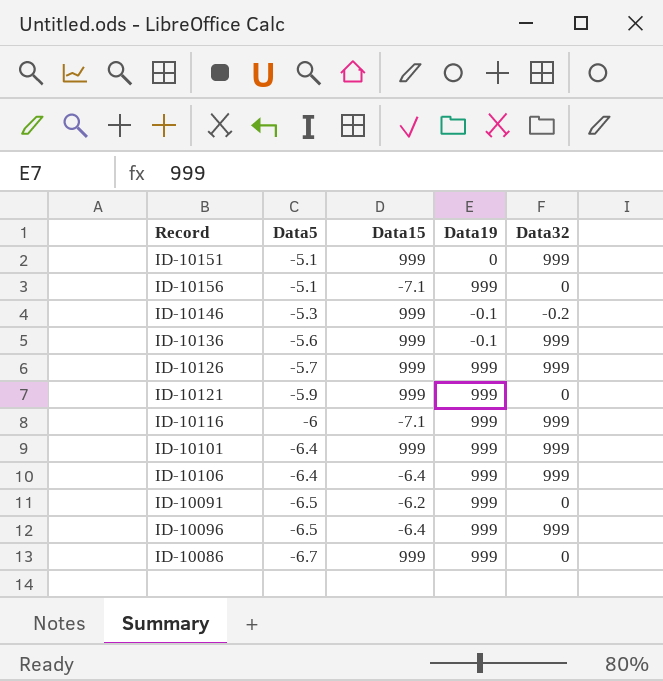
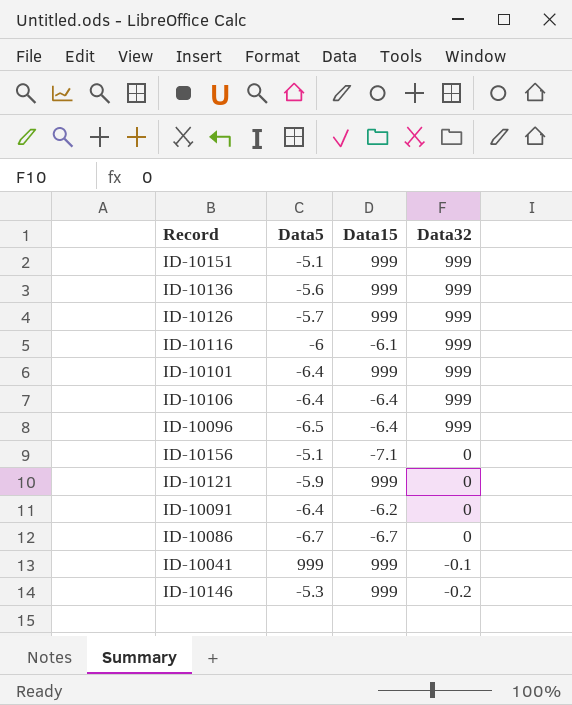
row order: Data5 descending -> Data32 descending
column Data19 | position: 4 -> none
ID-10116 | Data15: -7.1 -> -6.1
ID-10091 | Data5: -6.5 -> -6.4
ID-10086 | Data15: 999 -> -6.7
row ID-10041: none -> 999 | 999 | -0.1

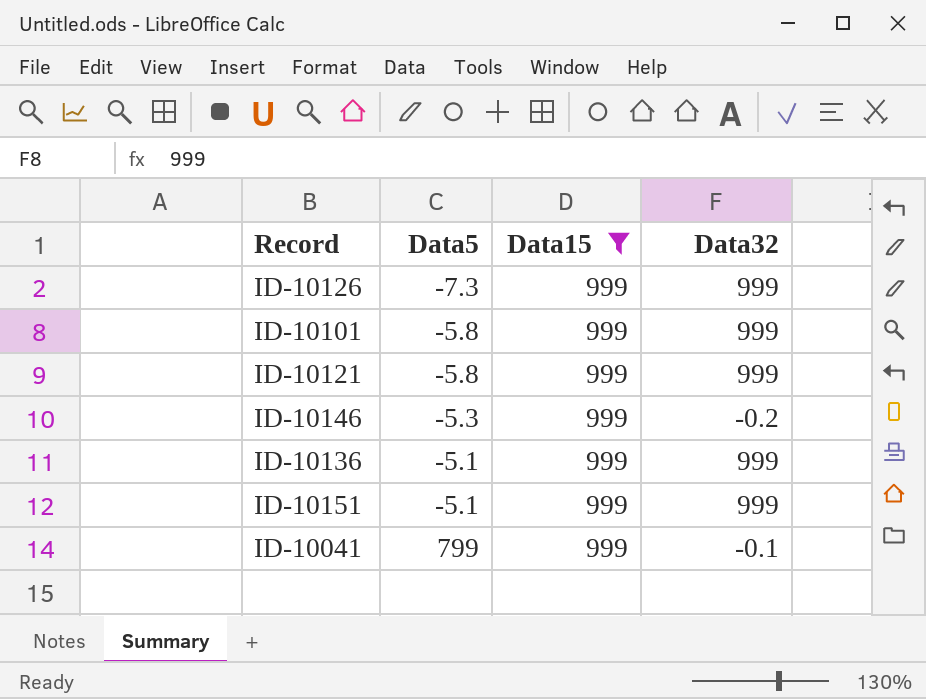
filter: none -> Data15 = 999
row order: Data32 descending -> Data5 ascending
ID-10126 | Data5: -5.7 -> -7.3
ID-10101 | Data5: -6.4 -> -5.8
ID-10121 | Data5: -5.9 -> -5.8
ID-10121 | Data32: 0 -> 999
ID-10136 | Data5: -5.6 -> -5.1
ID-10041 | Data5: 999 -> 799

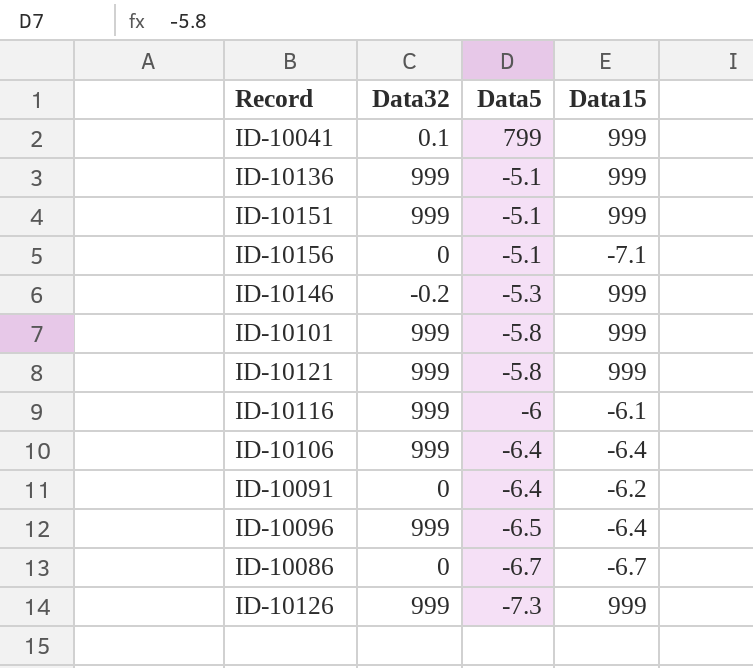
filter: Data15 = 999 -> none
row order: Data5 ascending -> Data5 descending
column Data32 | position: 4 -> 2
ID-10041 | Data32: -0.1 -> 0.1

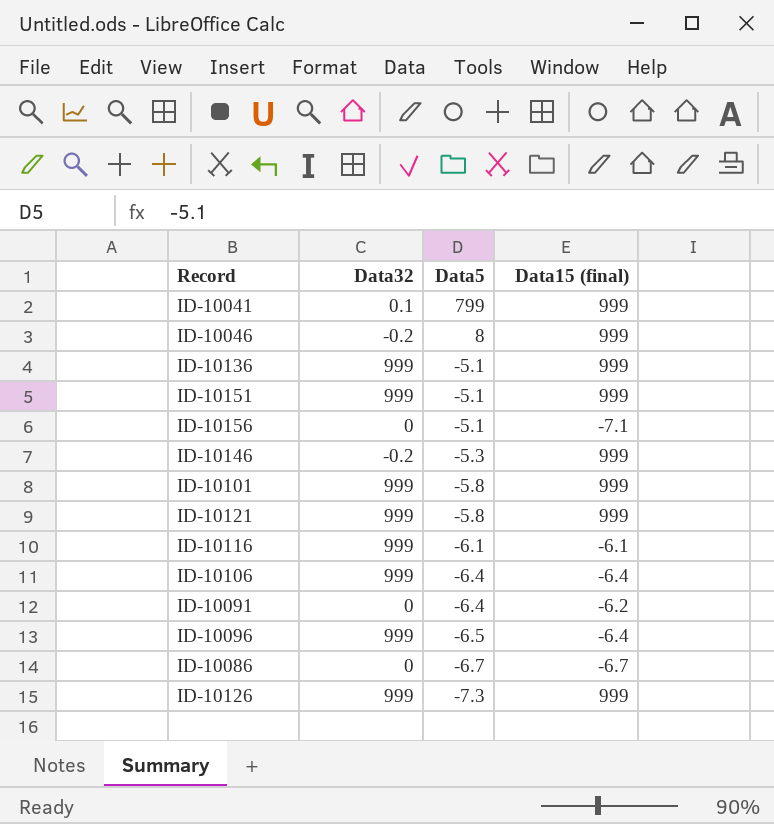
column name: Data15 -> Data15 (final)
row ID-10046: none -> -0.2 | 8 | 999
ID-10116 | Data5: -6 -> -6.1

